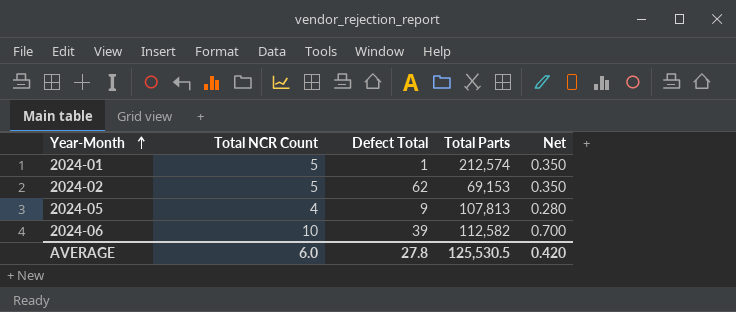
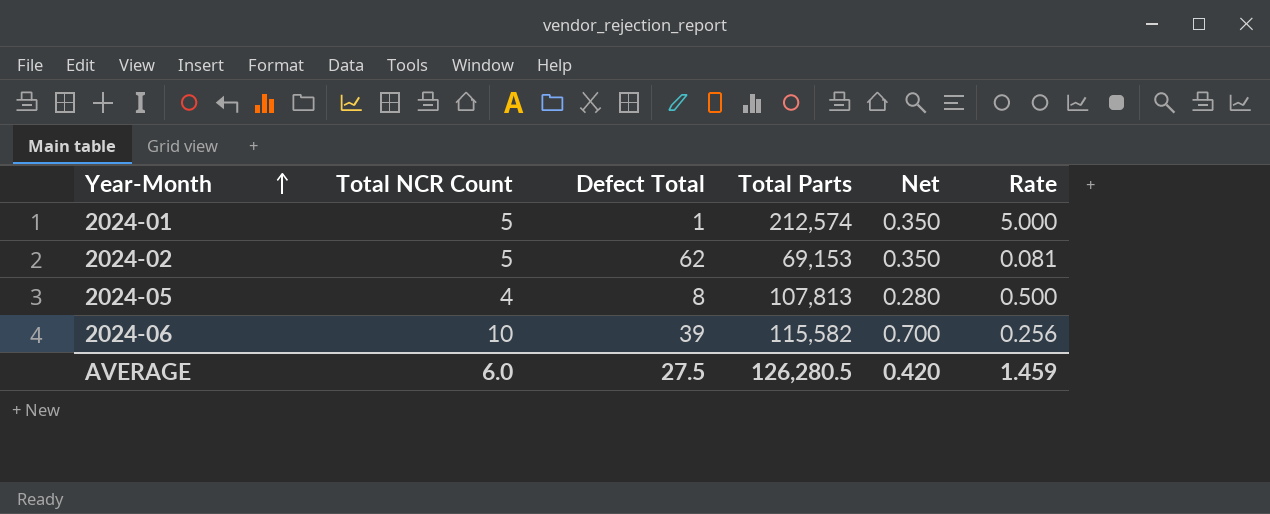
column Rate | formula: none -> [Total NCR Count] / [Defect Total]
2024-05 | Defect Total: 9 -> 8
2024-06 | Total Parts: 112,582 -> 115,582
AVERAGE | Defect Total: 27.8 -> 27.5
AVERAGE | Total Parts: 125,530.5 -> 126,280.5

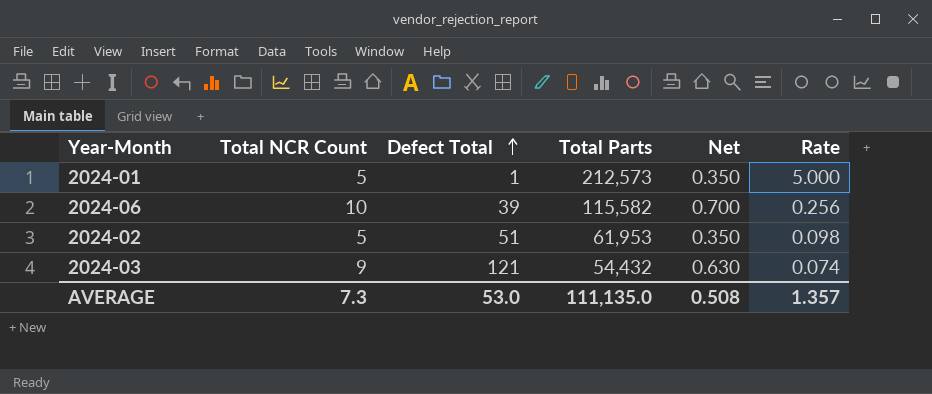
row order: Year-Month ascending -> Defect Total ascending
row 2024-05: 4 | 8 | 107,813 | 0.280 | 0.500 -> none
2024-01 | Total Parts: 212,574 -> 212,573
2024-02 | Defect Total: 62 -> 51
2024-02 | Total Parts: 69,153 -> 61,953
2024-02 | Rate: 0.081 -> 0.098
row 2024-03: none -> 9 | 121 | 54,432 | 0.630 | 0.074
AVERAGE | Total NCR Count: 6.0 -> 7.3
AVERAGE | Defect Total: 27.5 -> 53.0
AVERAGE | Total Parts: 126,280.5 -> 111,135.0
AVERAGE | Net: 0.420 -> 0.508
AVERAGE | Rate: 1.459 -> 1.357

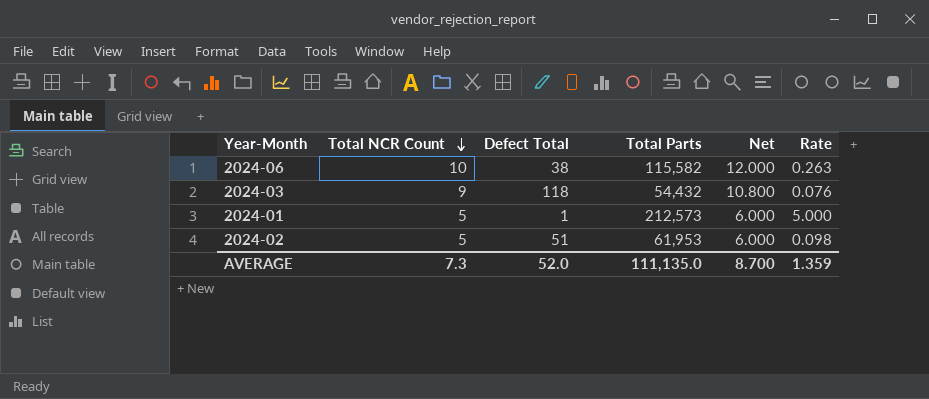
row order: Defect Total ascending -> Total NCR Count descending
column Net | formula: [Total NCR Count] * 0.07 -> [Total NCR Count] * 1.2
2024-06 | Defect Total: 39 -> 38
2024-06 | Rate: 0.256 -> 0.263
2024-03 | Defect Total: 121 -> 118
2024-03 | Rate: 0.074 -> 0.076
AVERAGE | Defect Total: 53.0 -> 52.0
AVERAGE | Net: 0.508 -> 8.700
AVERAGE | Rate: 1.357 -> 1.359

